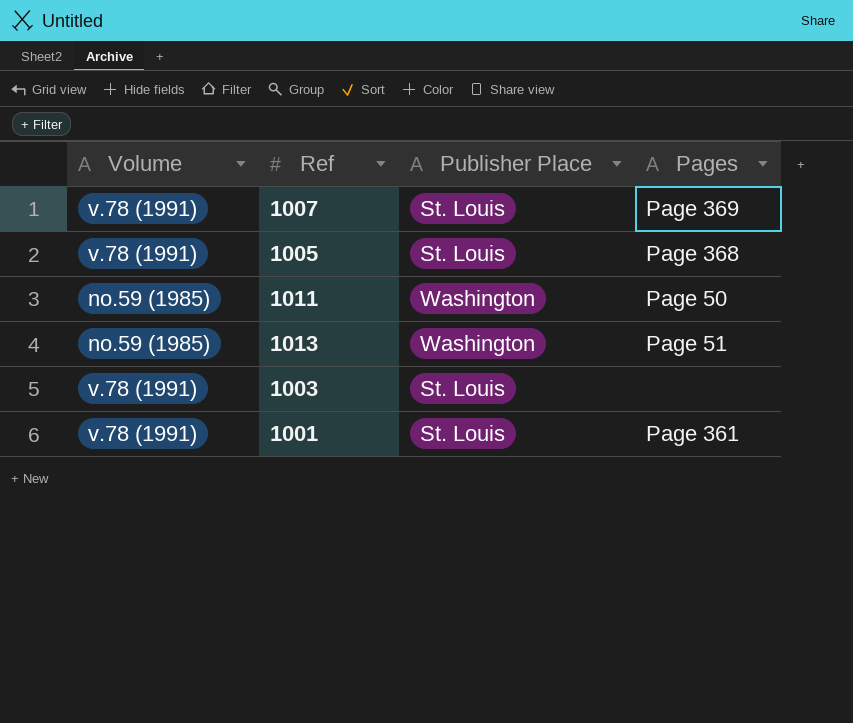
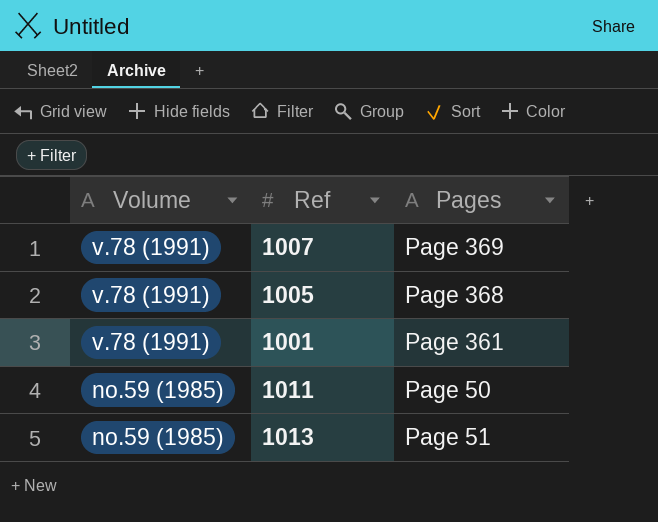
row order: none -> Volume descending
column Publisher Place | position: 3 -> none
row 1003: v.78 (1991) | St. Louis | none -> none

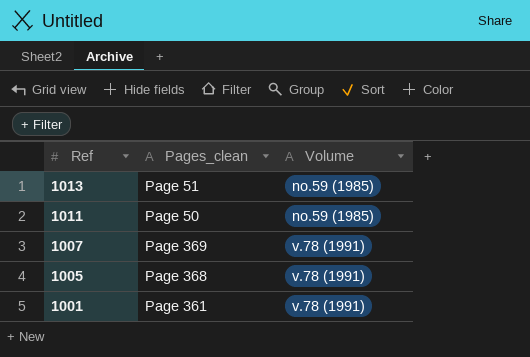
row order: Volume descending -> Ref descending
column name: Pages -> Pages_clean
column Volume | position: 1 -> 3

